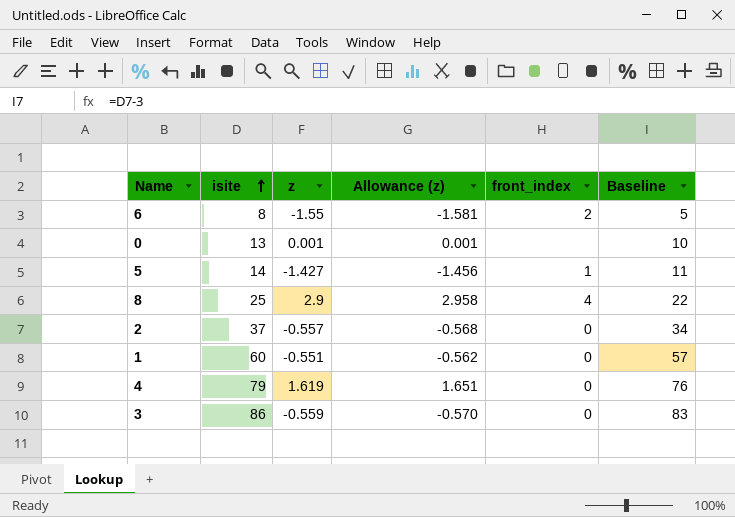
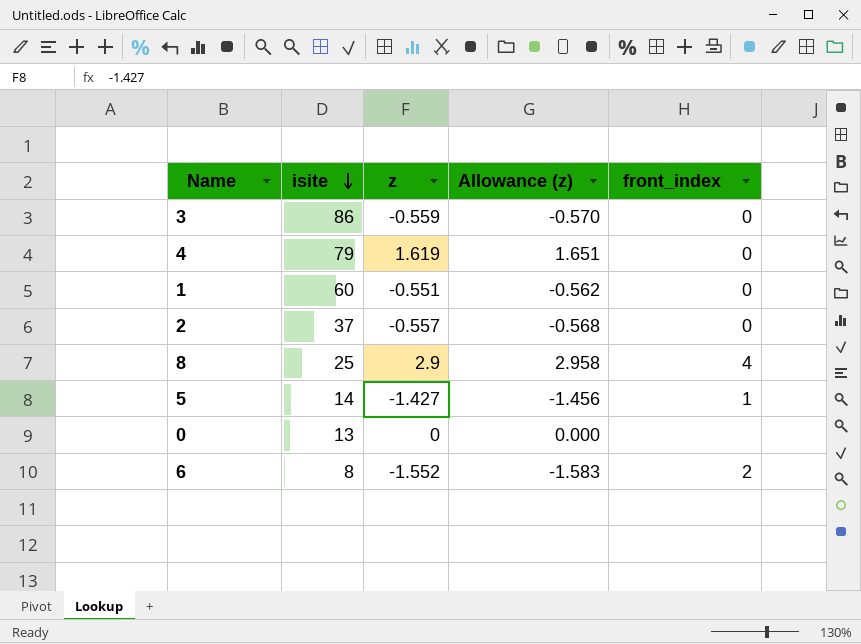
row order: isite ascending -> isite descending
column Baseline | formula: [isite] - 3 -> none
0 | z: 0.001 -> 0
0 | Allowance (z): 0.001 -> 0.000
6 | z: -1.55 -> -1.552
6 | Allowance (z): -1.581 -> -1.583

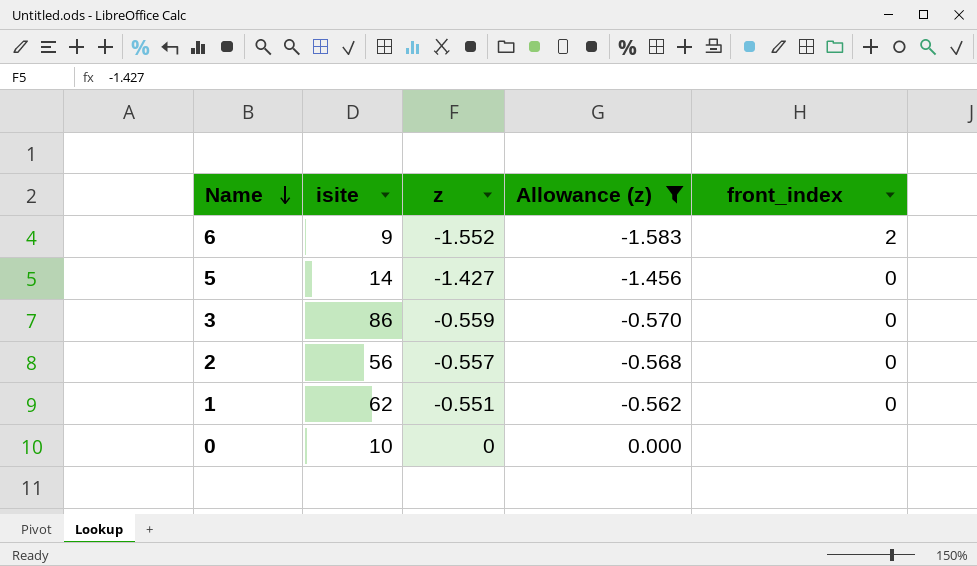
filter: none -> Allowance (z) <= 0.000
row order: isite descending -> Name descending
6 | isite: 8 -> 9
5 | front_index: 1 -> 0
2 | isite: 37 -> 56
1 | isite: 60 -> 62
0 | isite: 13 -> 10

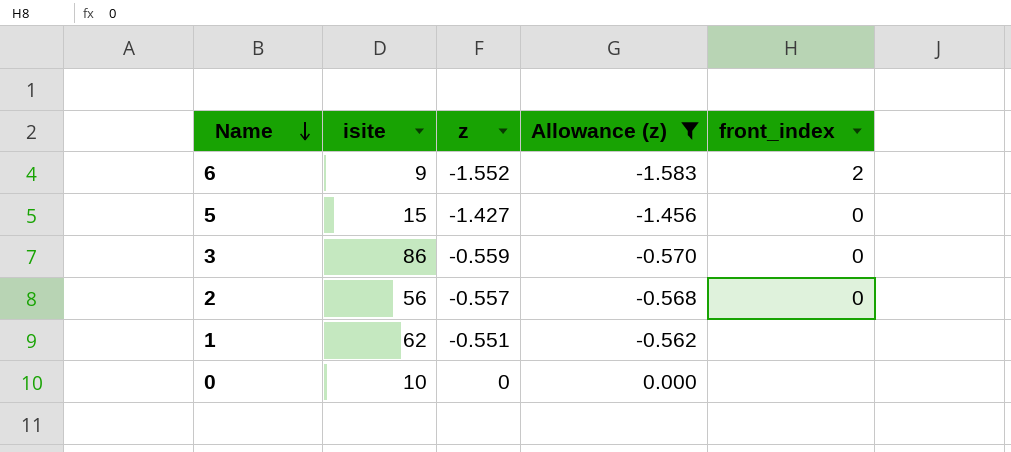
5 | isite: 14 -> 15
1 | front_index: 0 -> none

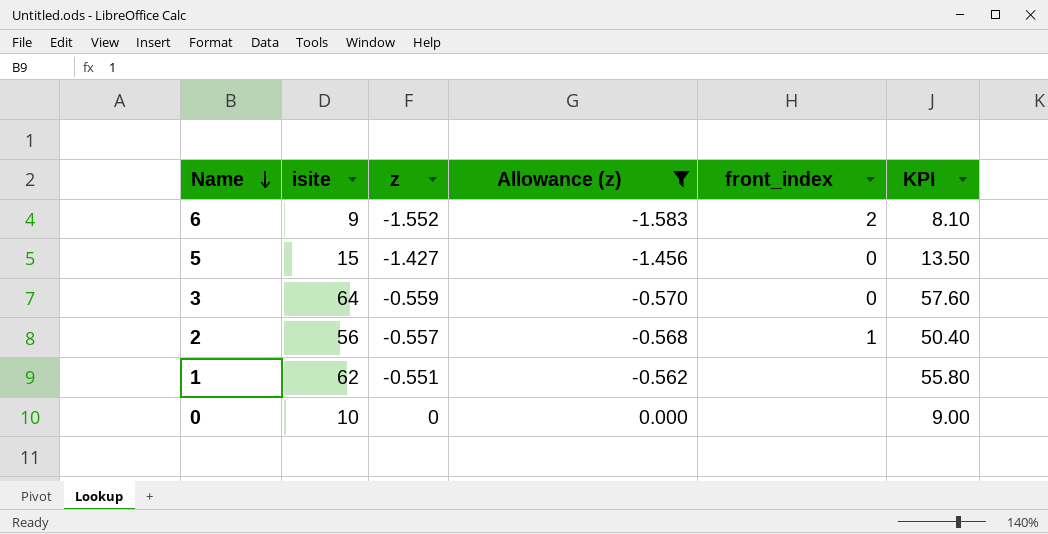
column KPI | formula: none -> [isite] * 0.9
3 | isite: 86 -> 64
2 | front_index: 0 -> 1

